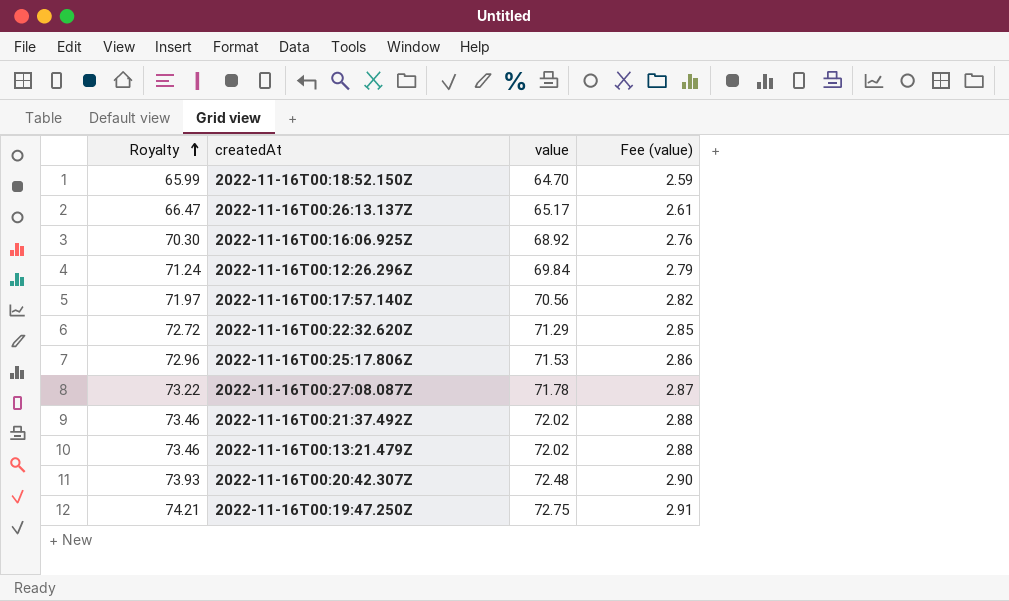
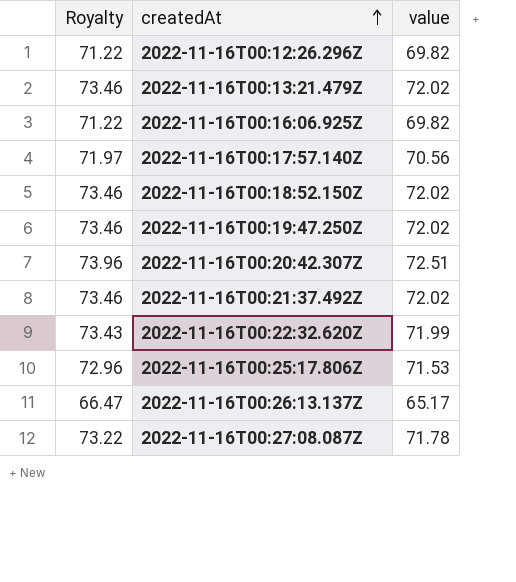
row order: Royalty ascending -> createdAt ascending
column Fee (value) | formula: [value] * 0.04 -> none
2022-11-16T00:12:26.296Z | Royalty: 71.24 -> 71.22
2022-11-16T00:12:26.296Z | value: 69.84 -> 69.82
2022-11-16T00:16:06.925Z | Royalty: 70.30 -> 71.22
2022-11-16T00:16:06.925Z | value: 68.92 -> 69.82
2022-11-16T00:18:52.150Z | Royalty: 65.99 -> 73.46
2022-11-16T00:18:52.150Z | value: 64.70 -> 72.02
2022-11-16T00:19:47.250Z | Royalty: 74.21 -> 73.46
2022-11-16T00:19:47.250Z | value: 72.75 -> 72.02
2022-11-16T00:20:42.307Z | Royalty: 73.93 -> 73.96
2022-11-16T00:20:42.307Z | value: 72.48 -> 72.51
2022-11-16T00:22:32.620Z | Royalty: 72.72 -> 73.43
2022-11-16T00:22:32.620Z | value: 71.29 -> 71.99

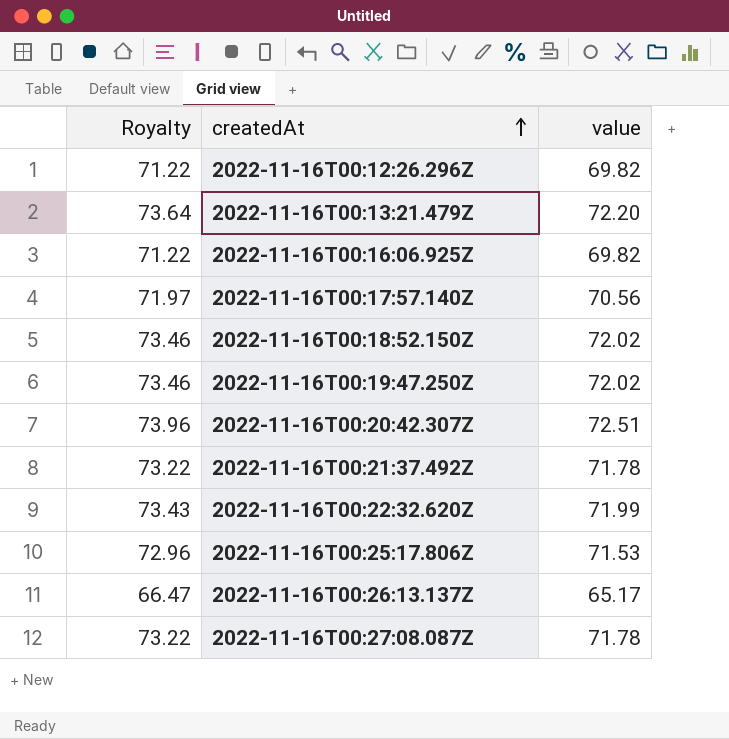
2022-11-16T00:13:21.479Z | Royalty: 73.46 -> 73.64
2022-11-16T00:13:21.479Z | value: 72.02 -> 72.20
2022-11-16T00:21:37.492Z | Royalty: 73.46 -> 73.22
2022-11-16T00:21:37.492Z | value: 72.02 -> 71.78

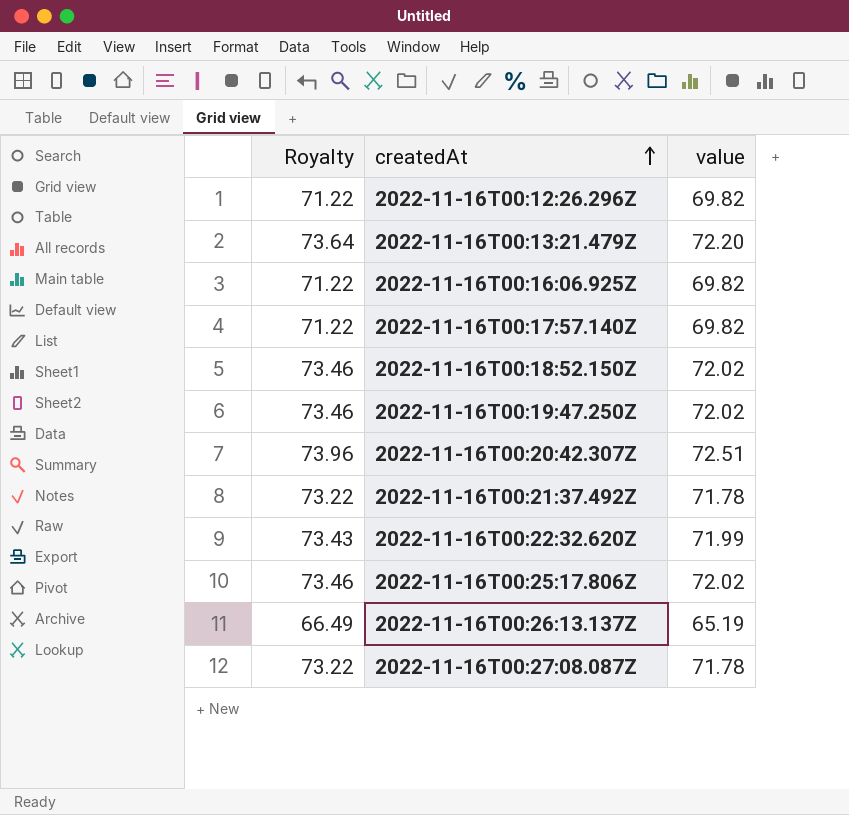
2022-11-16T00:17:57.140Z | Royalty: 71.97 -> 71.22
2022-11-16T00:17:57.140Z | value: 70.56 -> 69.82
2022-11-16T00:25:17.806Z | Royalty: 72.96 -> 73.46
2022-11-16T00:25:17.806Z | value: 71.53 -> 72.02
2022-11-16T00:26:13.137Z | Royalty: 66.47 -> 66.49
2022-11-16T00:26:13.137Z | value: 65.17 -> 65.19

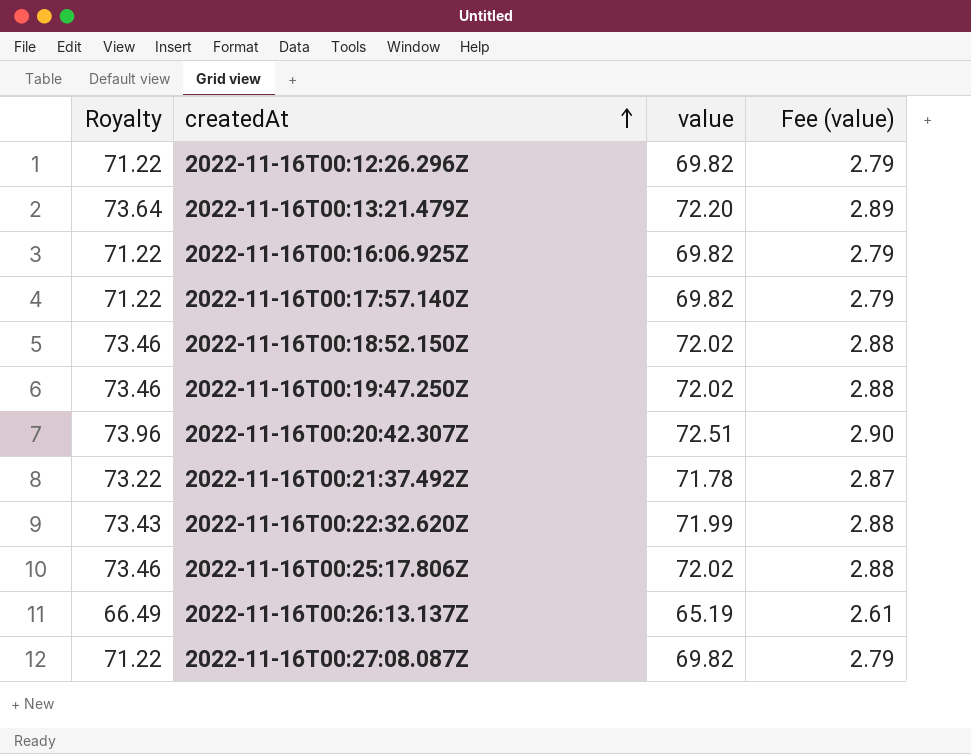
column Fee (value) | formula: none -> [value] * 0.04
2022-11-16T00:27:08.087Z | Royalty: 73.22 -> 71.22
2022-11-16T00:27:08.087Z | value: 71.78 -> 69.82

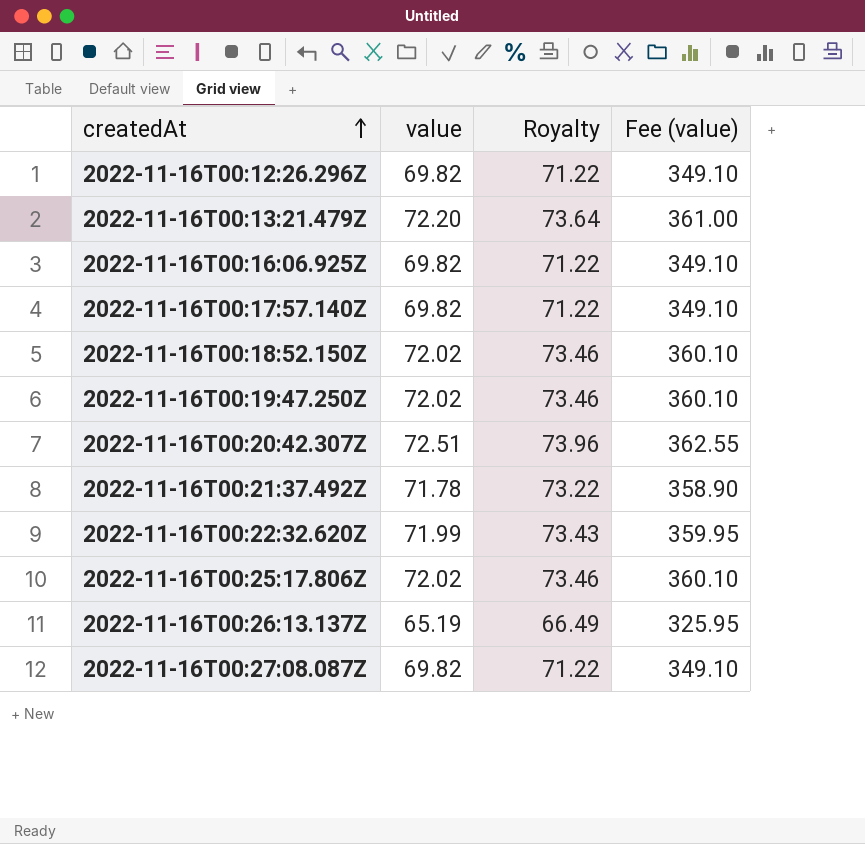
column Royalty | position: 1 -> 3
column Fee (value) | formula: [value] * 0.04 -> [value] * 5

